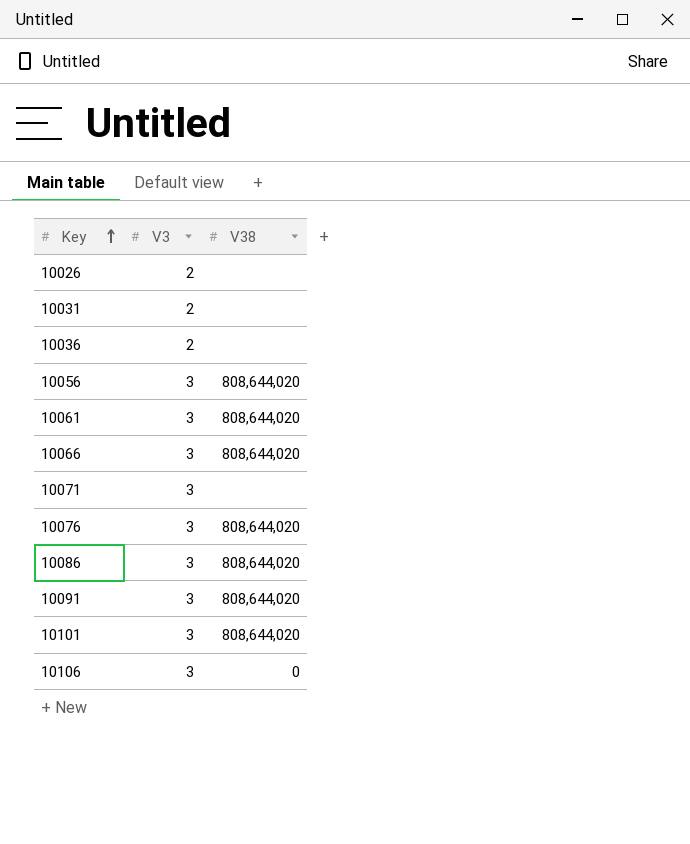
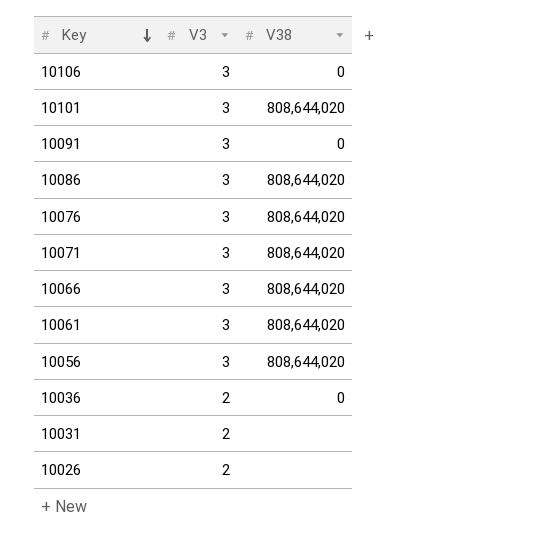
row order: Key ascending -> Key descending
10091 | V38: 808,644,020 -> 0
10071 | V38: none -> 808,644,020
10036 | V38: none -> 0

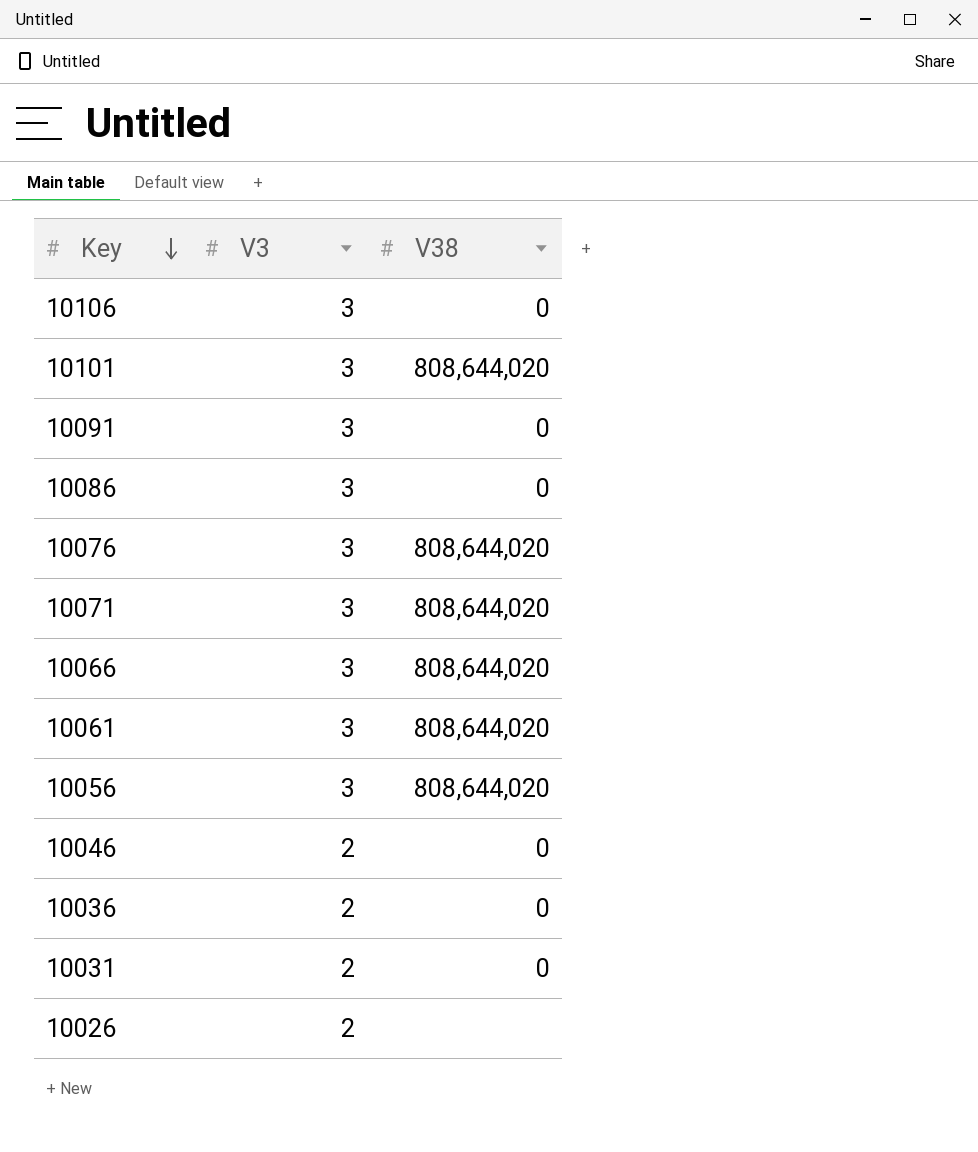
10086 | V38: 808,644,020 -> 0
row 10046: none -> 2 | 0
10031 | V38: none -> 0

